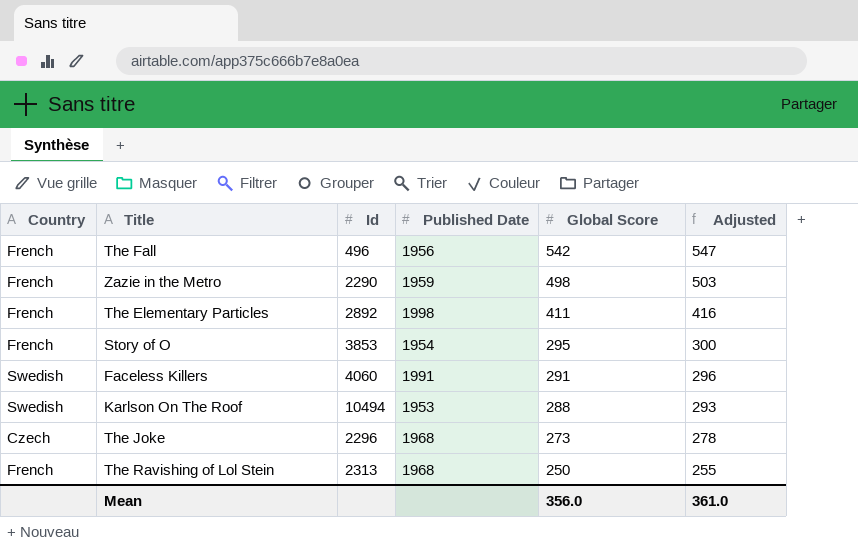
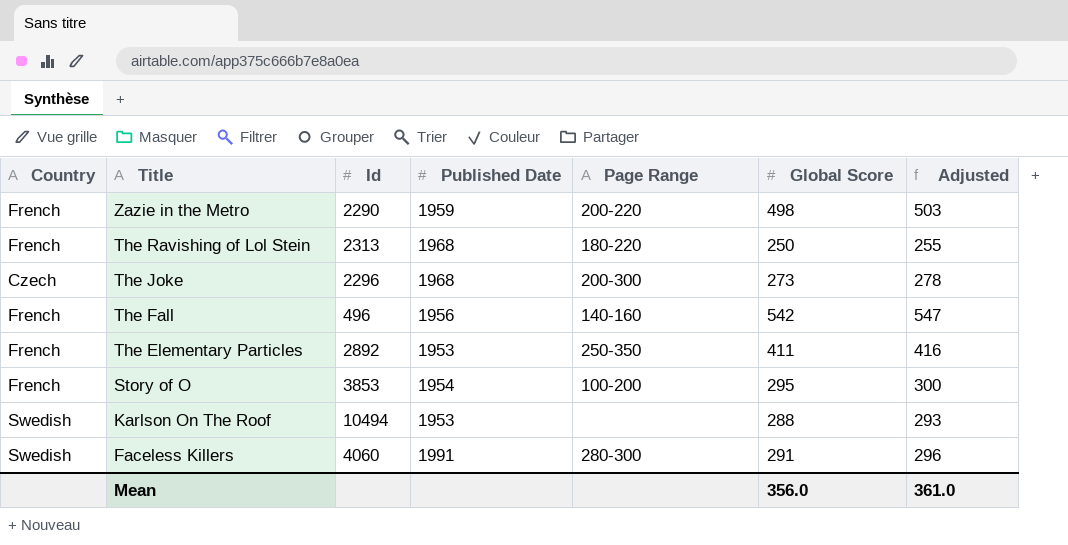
row order: Global Score descending -> Title descending
column Page Range | position: none -> 5
The Elementary Particles | Published Date: 1998 -> 1953

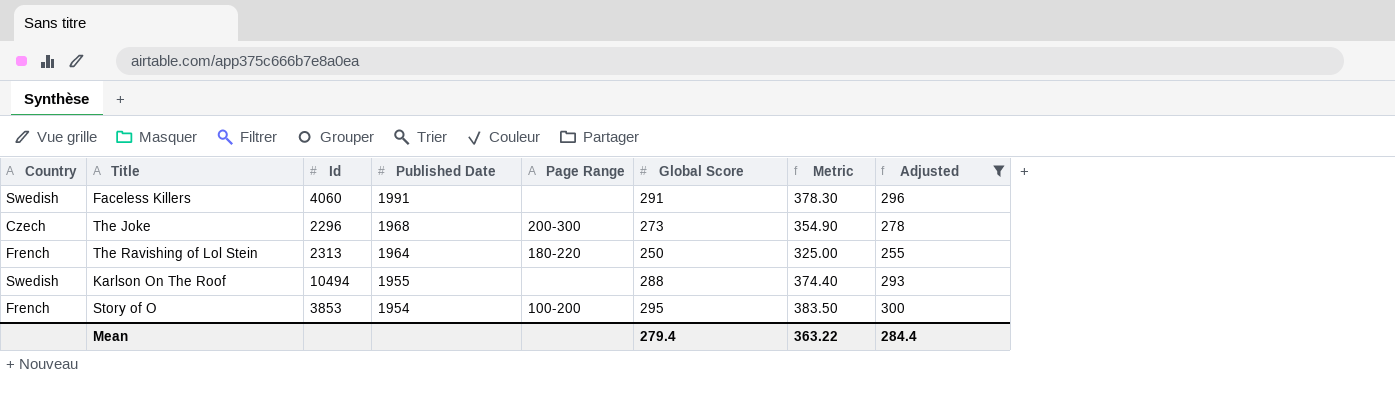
filter: none -> Adjusted <= 300
row order: Title descending -> Published Date descending
column Metric | formula: none -> [Global Score] * 1.3
Faceless Killers | Page Range: 280-300 -> none
The Ravishing of Lol Stein | Published Date: 1968 -> 1964
Karlson On The Roof | Published Date: 1953 -> 1955
Mean | Global Score: 356.0 -> 279.4
Mean | Adjusted: 361.0 -> 284.4

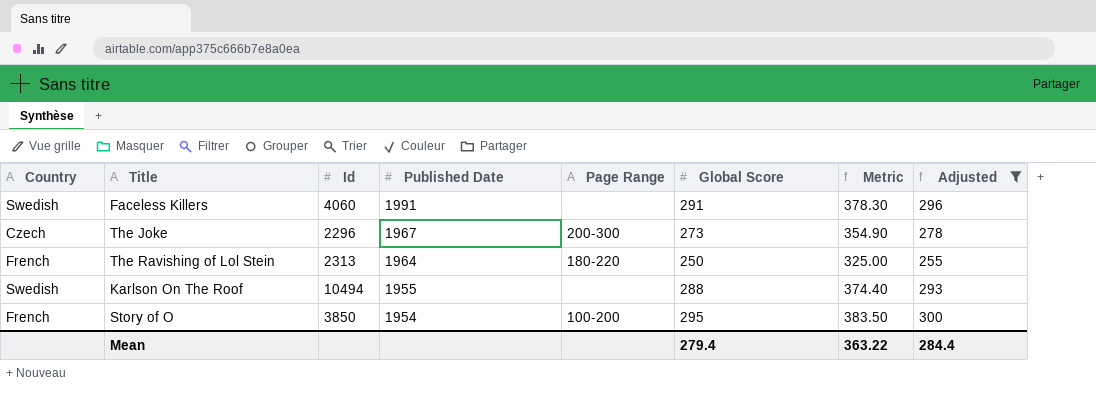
The Joke | Published Date: 1968 -> 1967
Story of O | Id: 3853 -> 3850

